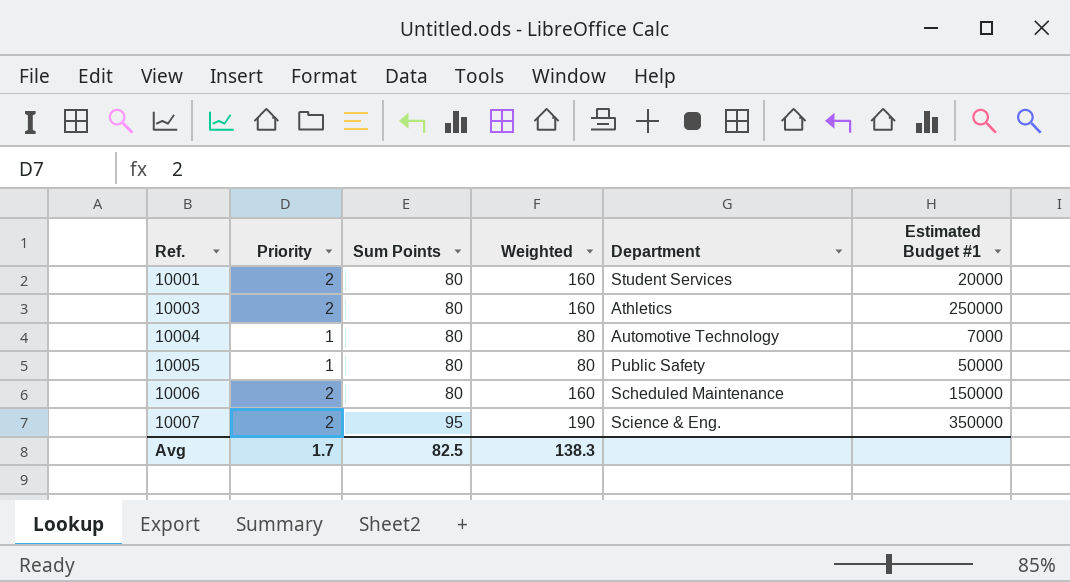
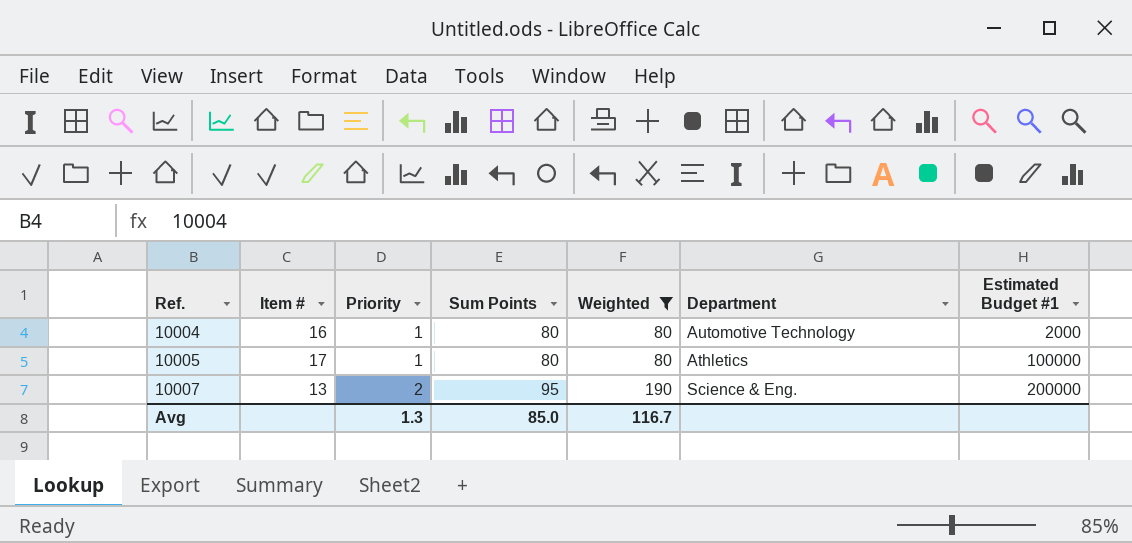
filter: none -> Weighted != 160
column Item # | position: none -> 2
10004 | Estimated Budget #1: 7000 -> 2000
10005 | Department: Public Safety -> Athletics
10005 | Estimated Budget #1: 50000 -> 100000
10007 | Estimated Budget #1: 350000 -> 200000
Avg | Priority: 1.7 -> 1.3
Avg | Sum Points: 82.5 -> 85.0
Avg | Weighted: 138.3 -> 116.7

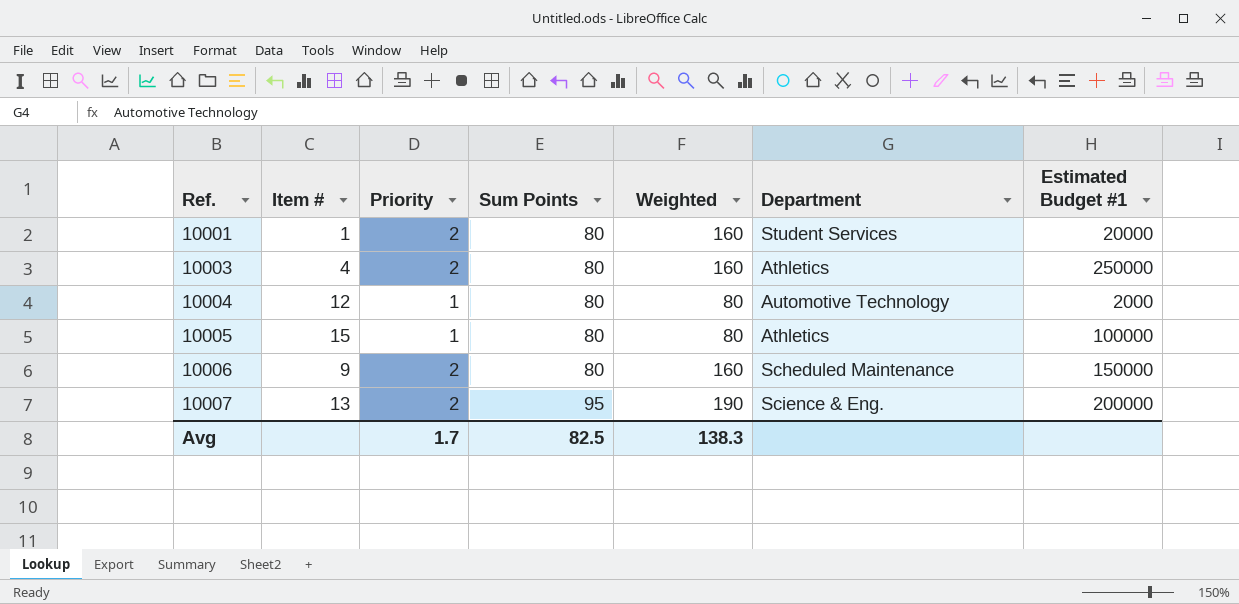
filter: Weighted != 160 -> none
10004 | Item #: 16 -> 12
10005 | Item #: 17 -> 15
Avg | Priority: 1.3 -> 1.7
Avg | Sum Points: 85.0 -> 82.5
Avg | Weighted: 116.7 -> 138.3

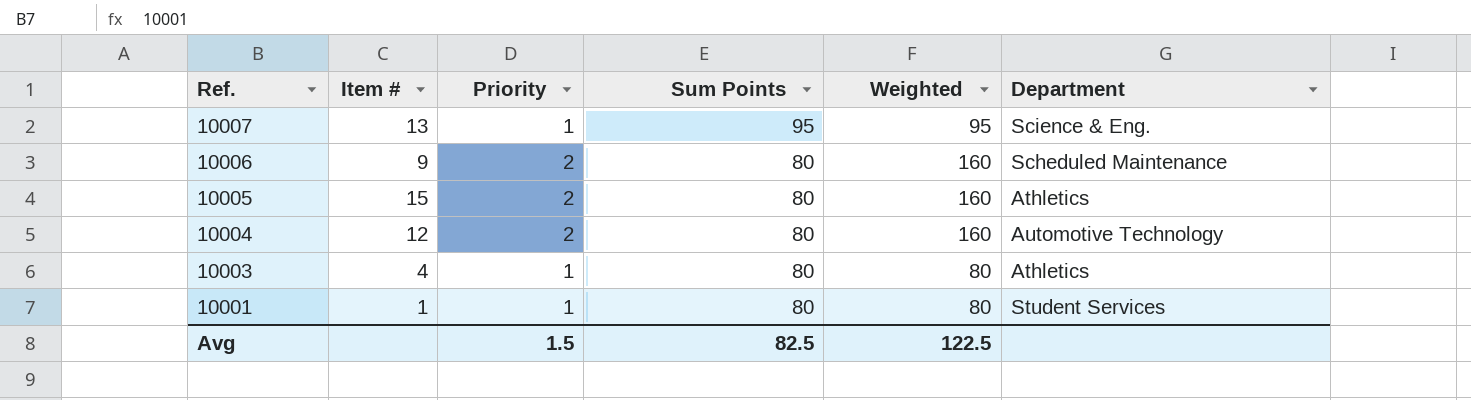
row order: Ref. ascending -> Ref. descending
column Estimated Budget #1 | position: 7 -> none
10007 | Priority: 2 -> 1
10007 | Weighted: 190 -> 95
10005 | Priority: 1 -> 2
10005 | Weighted: 80 -> 160
10004 | Priority: 1 -> 2
10004 | Weighted: 80 -> 160
10003 | Priority: 2 -> 1
10003 | Weighted: 160 -> 80
10001 | Priority: 2 -> 1
10001 | Weighted: 160 -> 80
Avg | Priority: 1.7 -> 1.5
Avg | Weighted: 138.3 -> 122.5

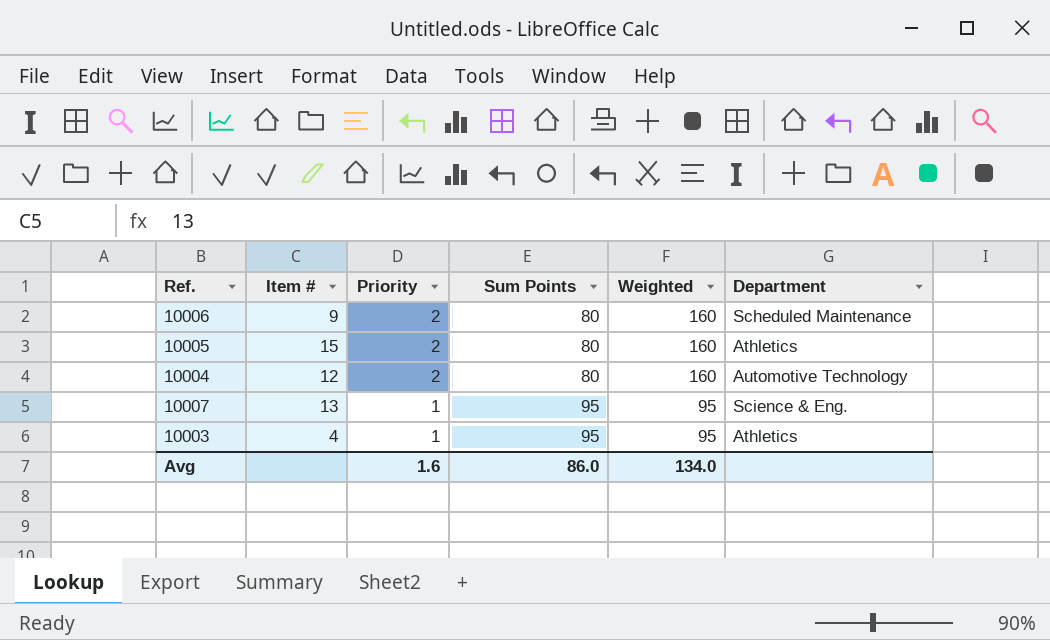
row order: Ref. descending -> Priority descending
row 10001: 1 | 1 | 80 | 80 | Student Services -> none
10003 | Sum Points: 80 -> 95
10003 | Weighted: 80 -> 95
Avg | Priority: 1.5 -> 1.6
Avg | Sum Points: 82.5 -> 86.0
Avg | Weighted: 122.5 -> 134.0

